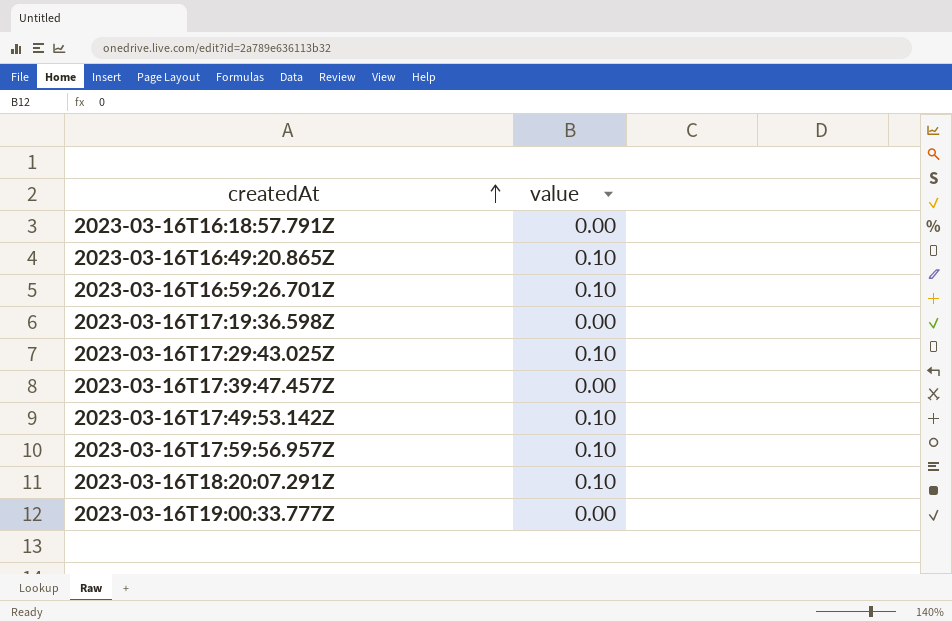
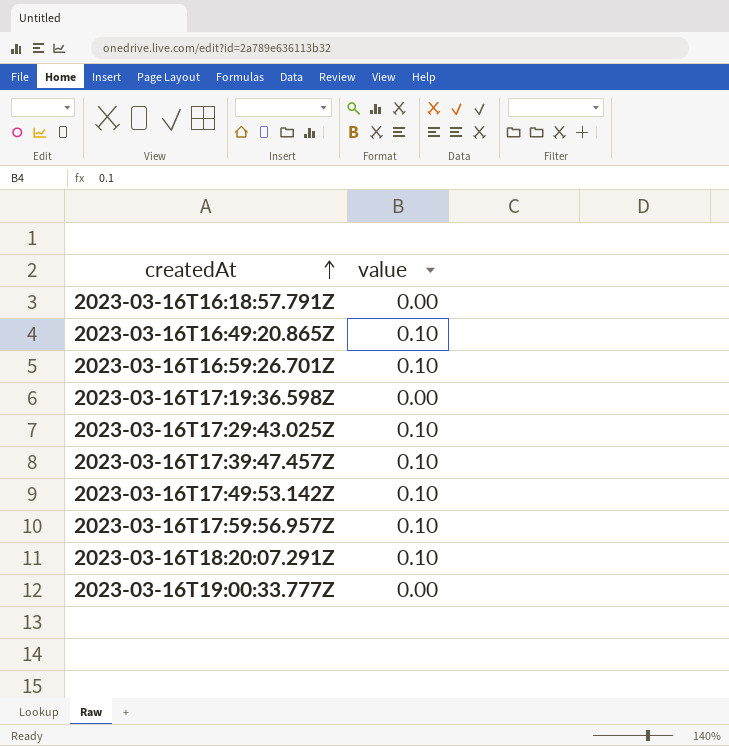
2023-03-16T17:39:47.457Z | value: 0.00 -> 0.10

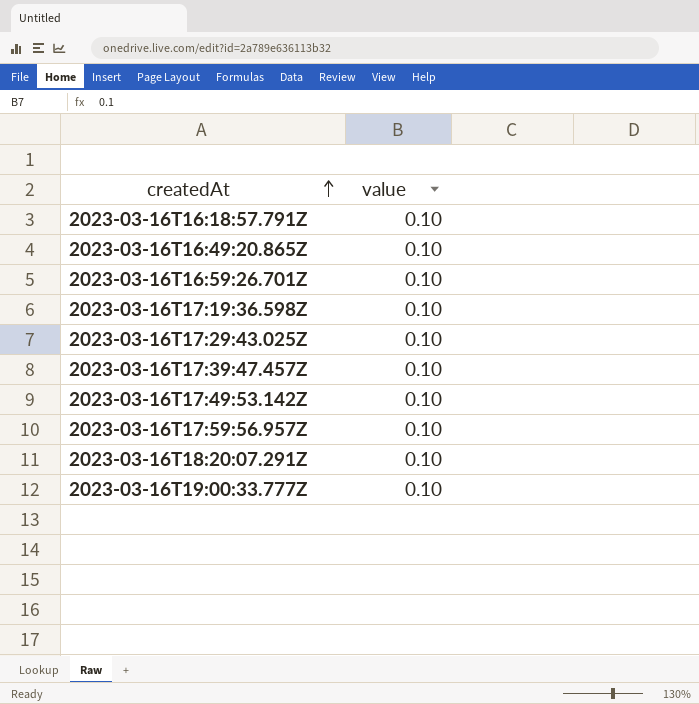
2023-03-16T16:18:57.791Z | value: 0.00 -> 0.10
2023-03-16T17:19:36.598Z | value: 0.00 -> 0.10
2023-03-16T19:00:33.777Z | value: 0.00 -> 0.10

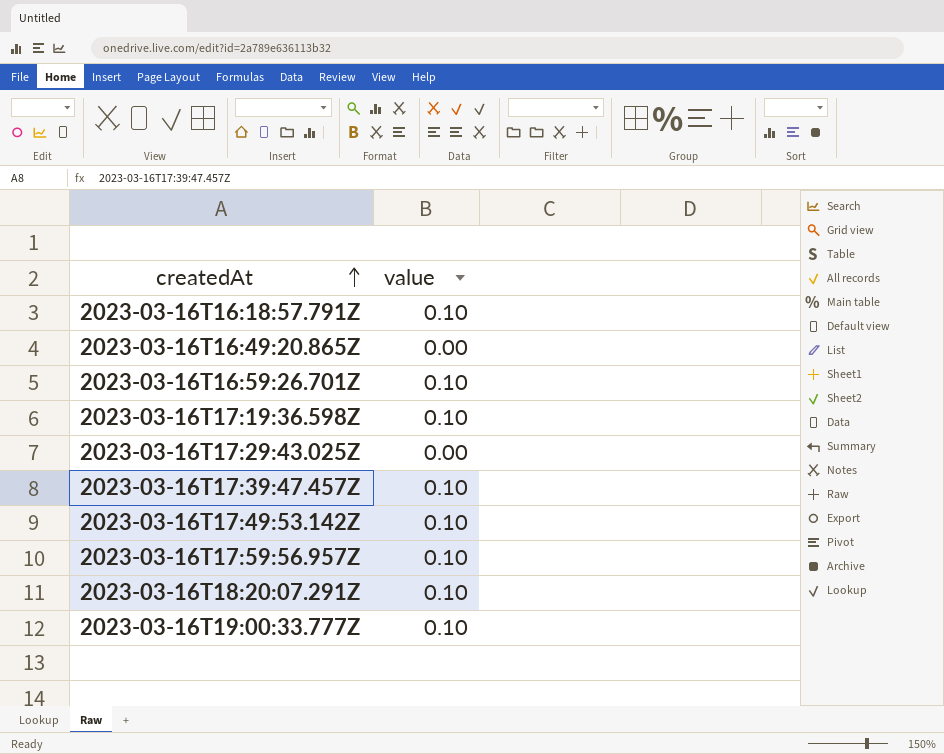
2023-03-16T16:49:20.865Z | value: 0.10 -> 0.00
2023-03-16T17:29:43.025Z | value: 0.10 -> 0.00

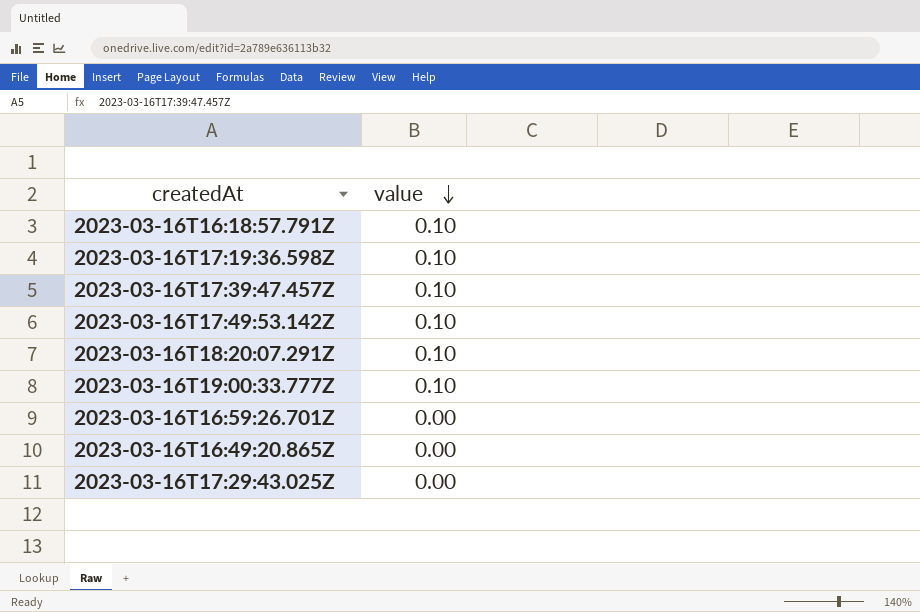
row order: createdAt ascending -> value descending
row 2023-03-16T17:59:56.957Z: 0.10 -> none
2023-03-16T16:59:26.701Z | value: 0.10 -> 0.00

